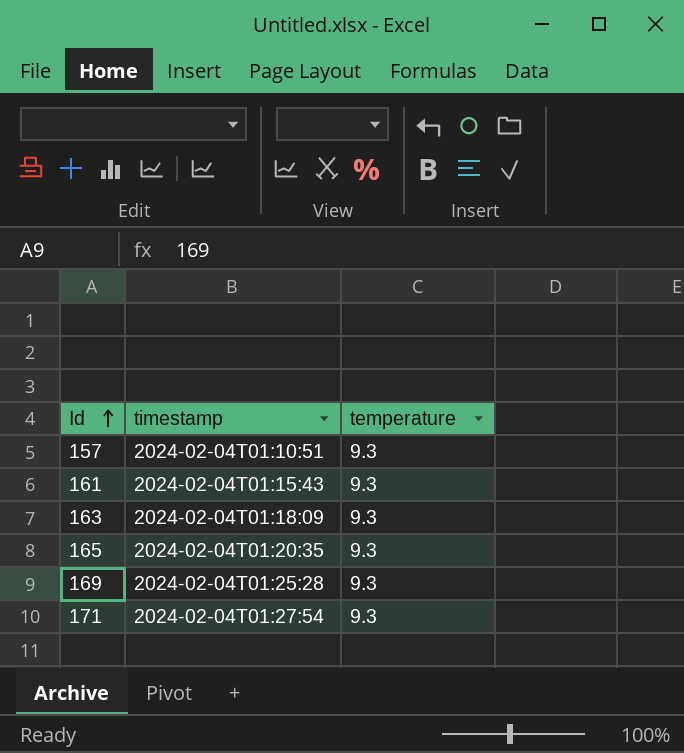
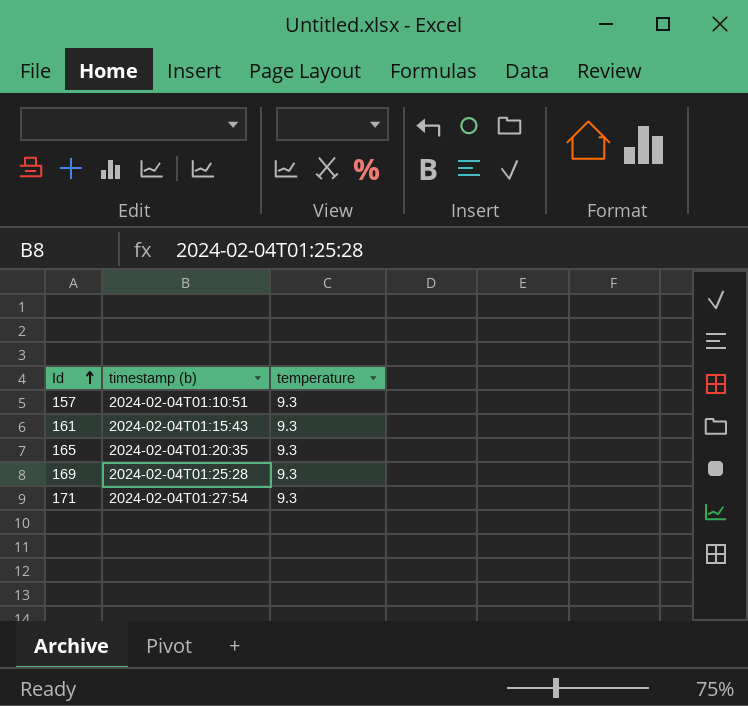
column name: timestamp -> timestamp (b)
row 163: 2024-02-04T01:18:09 | 9.3 -> none

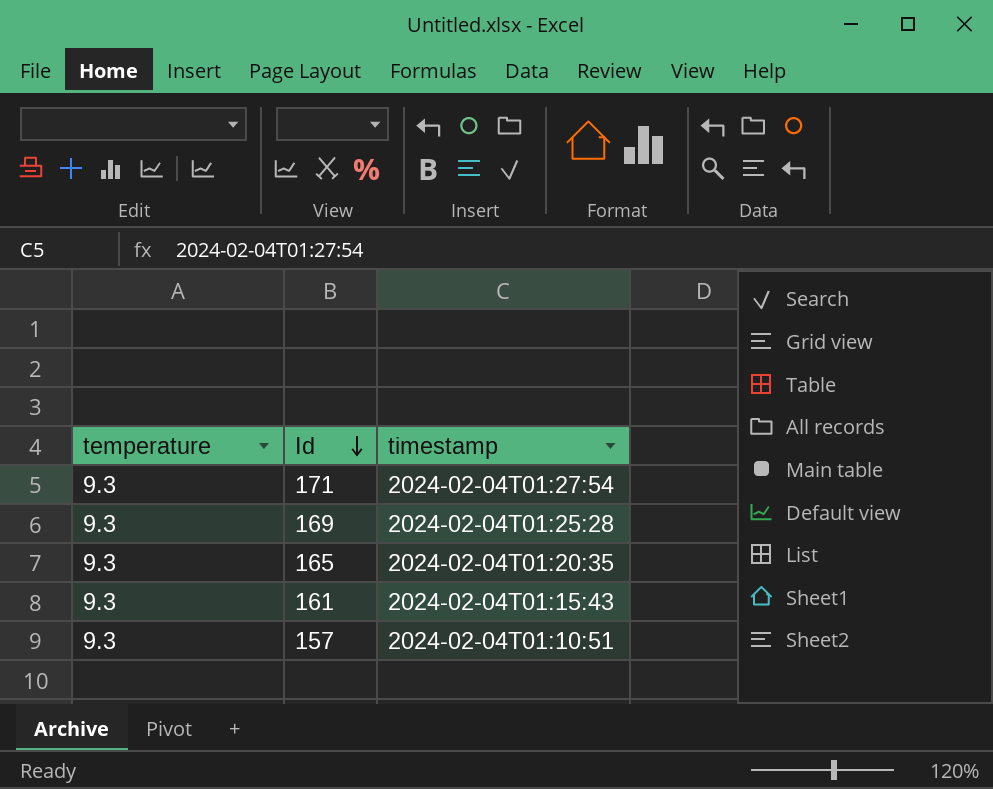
row order: Id ascending -> Id descending
column temperature | position: 3 -> 1
column name: timestamp (b) -> timestamp

